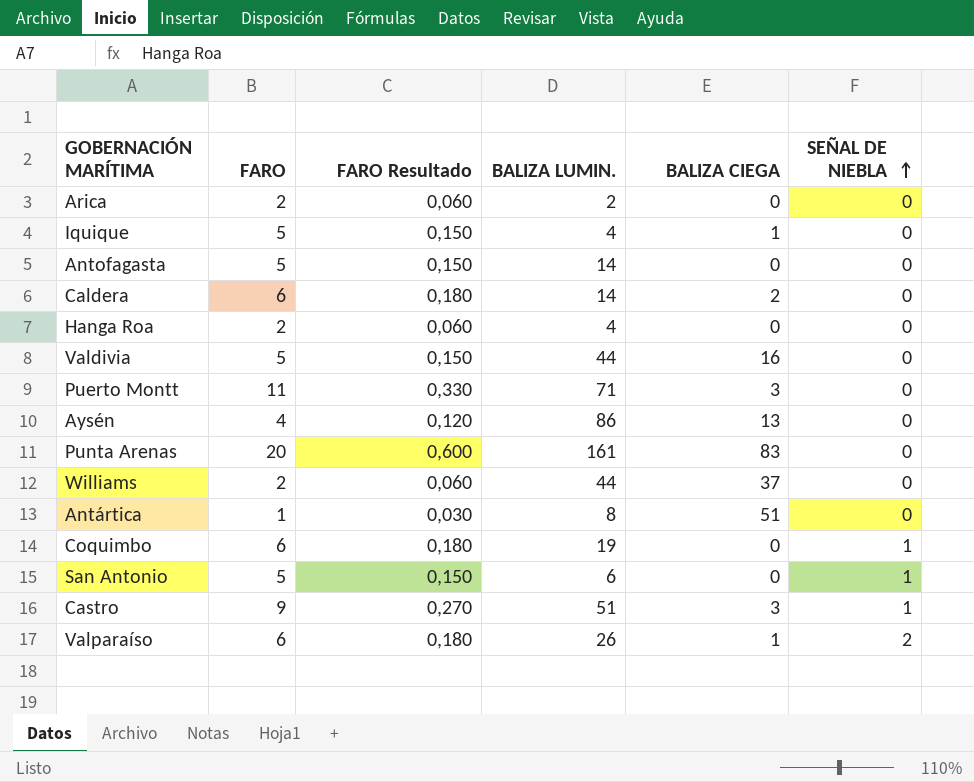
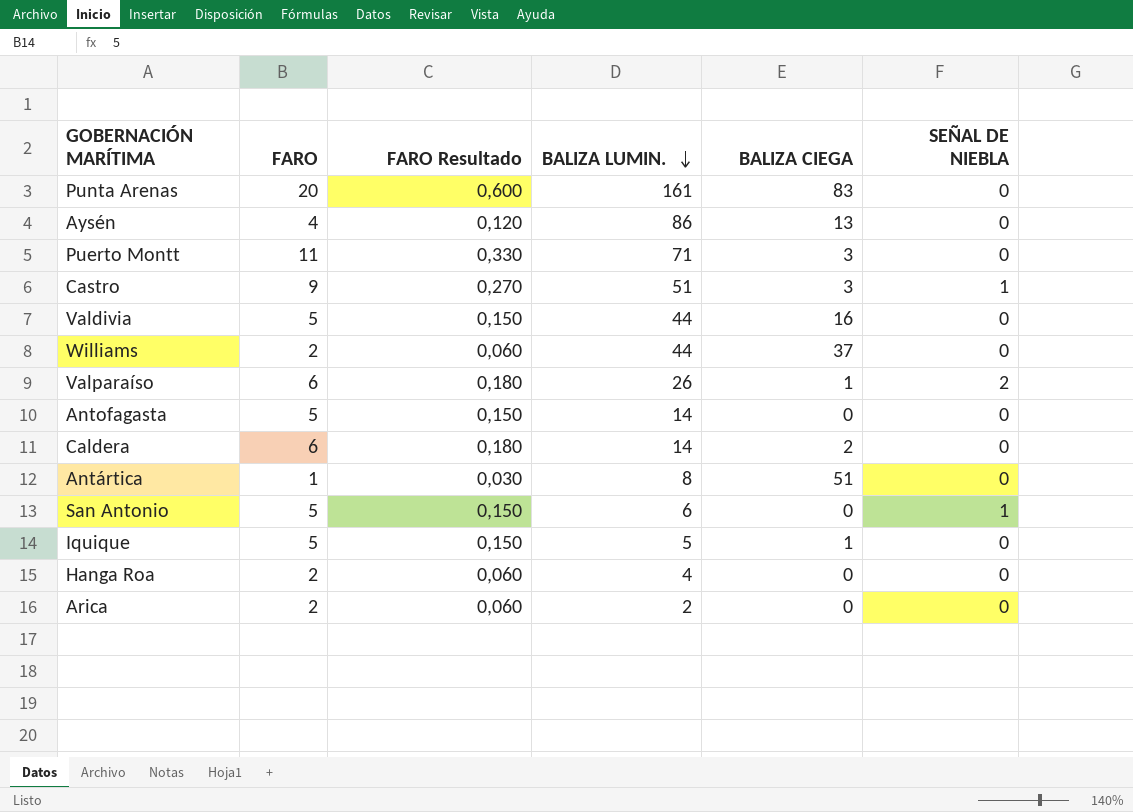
row order: SEÑAL DE NIEBLA ascending -> BALIZA LUMIN. descending
row Coquimbo: 6 | 0,180 | 19 | 0 | 1 -> none
Iquique | BALIZA LUMIN.: 4 -> 5

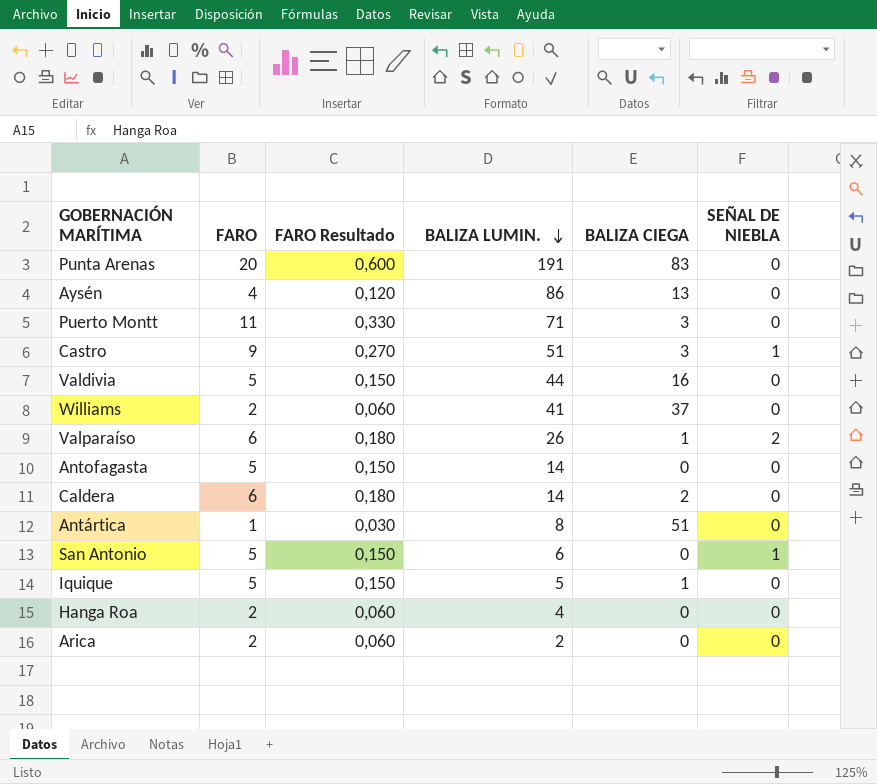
Punta Arenas | BALIZA LUMIN.: 161 -> 191
Williams | BALIZA LUMIN.: 44 -> 41

